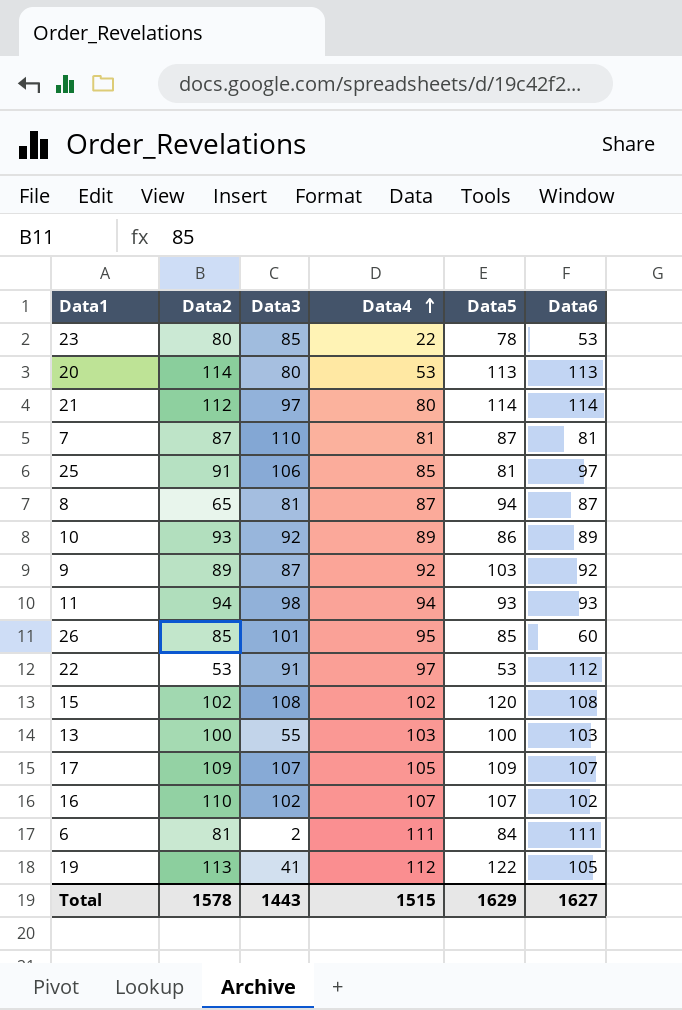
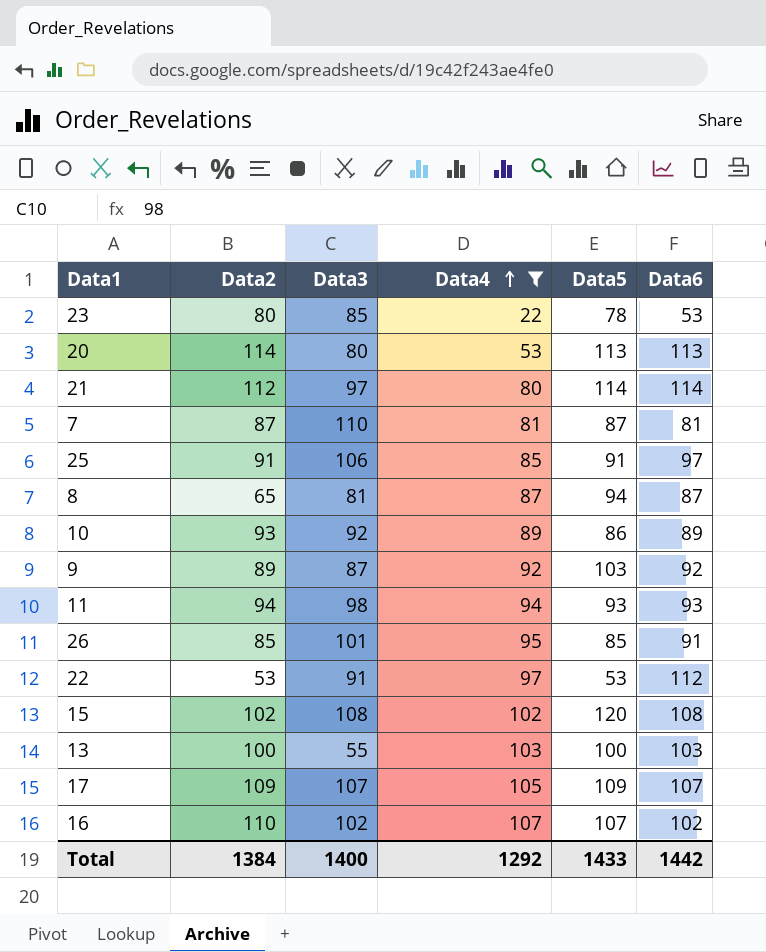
filter: none -> Data4 <= 107
25 | Data5: 81 -> 91
26 | Data6: 60 -> 91
Total | Data2: 1578 -> 1384
Total | Data3: 1443 -> 1400
Total | Data4: 1515 -> 1292
Total | Data5: 1629 -> 1433
Total | Data6: 1627 -> 1442

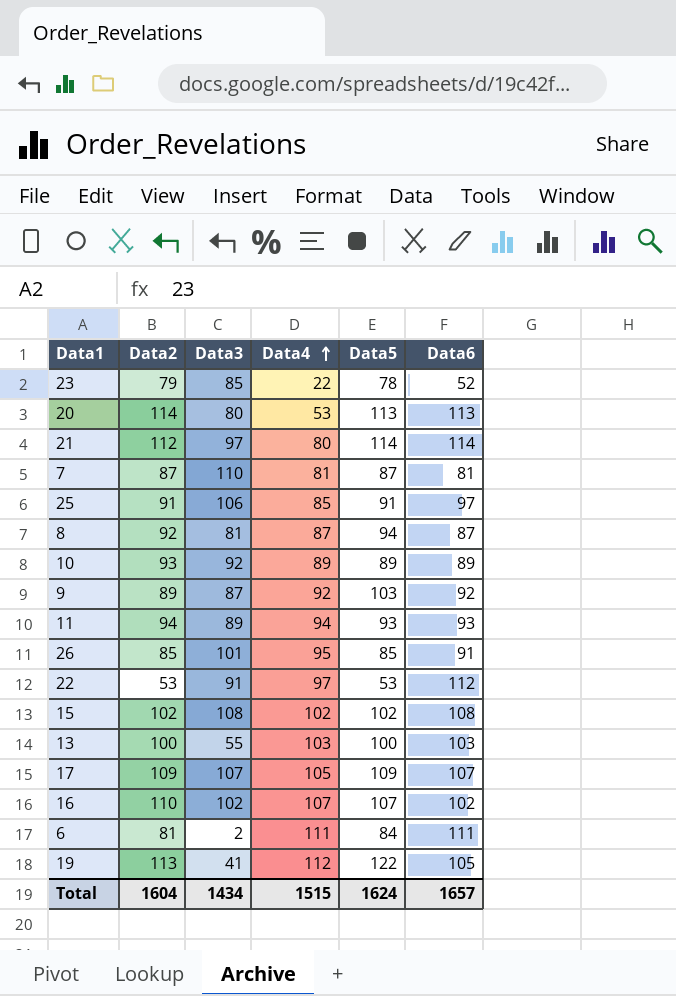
filter: Data4 <= 107 -> none
23 | Data2: 80 -> 79
23 | Data6: 53 -> 52
8 | Data2: 65 -> 92
10 | Data5: 86 -> 89
11 | Data3: 98 -> 89
15 | Data5: 120 -> 102
Total | Data2: 1384 -> 1604
Total | Data3: 1400 -> 1434
Total | Data4: 1292 -> 1515
Total | Data5: 1433 -> 1624
Total | Data6: 1442 -> 1657

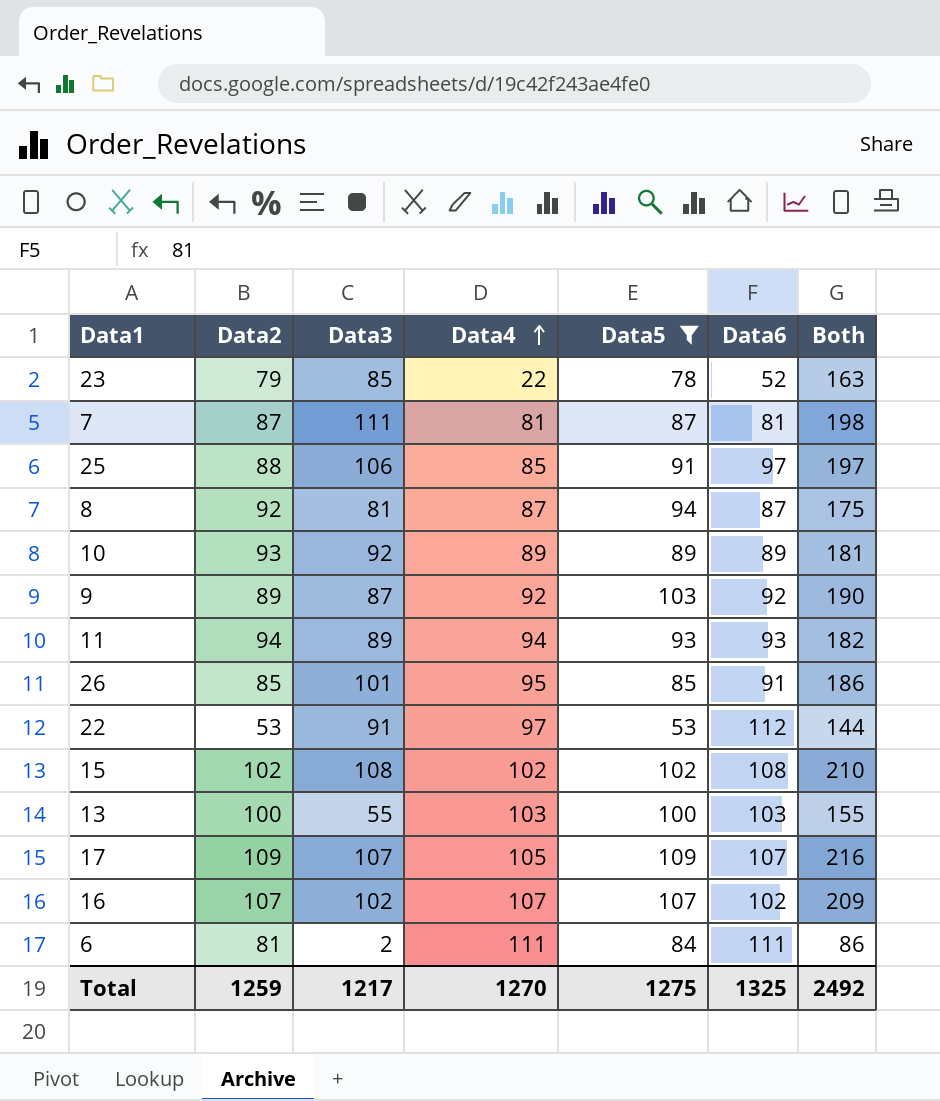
filter: none -> Data5 <= 109
column Both | formula: none -> [Data3] + [Data5]
7 | Data3: 110 -> 111
25 | Data2: 91 -> 88
16 | Data2: 110 -> 107
Total | Data2: 1604 -> 1259
Total | Data3: 1434 -> 1217
Total | Data4: 1515 -> 1270
Total | Data5: 1624 -> 1275
Total | Data6: 1657 -> 1325

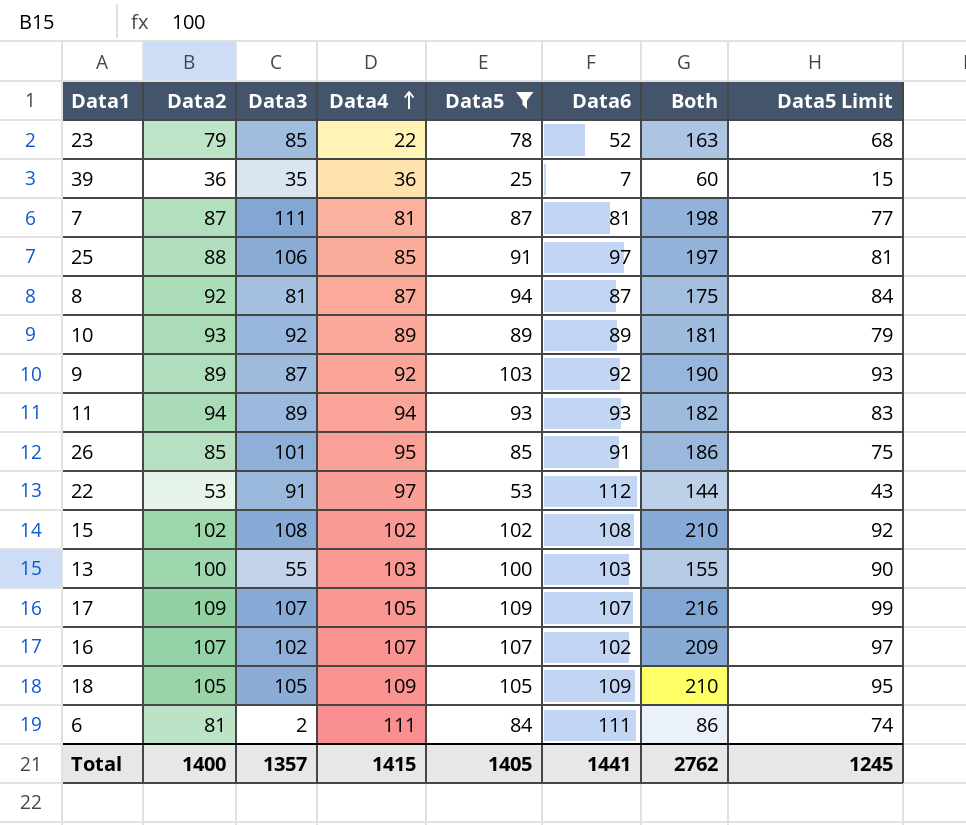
column Data5 Limit | formula: none -> [Data5] - 10
row 39: none -> 36 | 35 | 36 | 25 | 7 | 60 | 15
row 18: none -> 105 | 105 | 109 | 105 | 109 | 210 | 95
Total | Data2: 1259 -> 1400
Total | Data3: 1217 -> 1357
Total | Data4: 1270 -> 1415
Total | Data5: 1275 -> 1405
Total | Data6: 1325 -> 1441
Total | Both: 2492 -> 2762

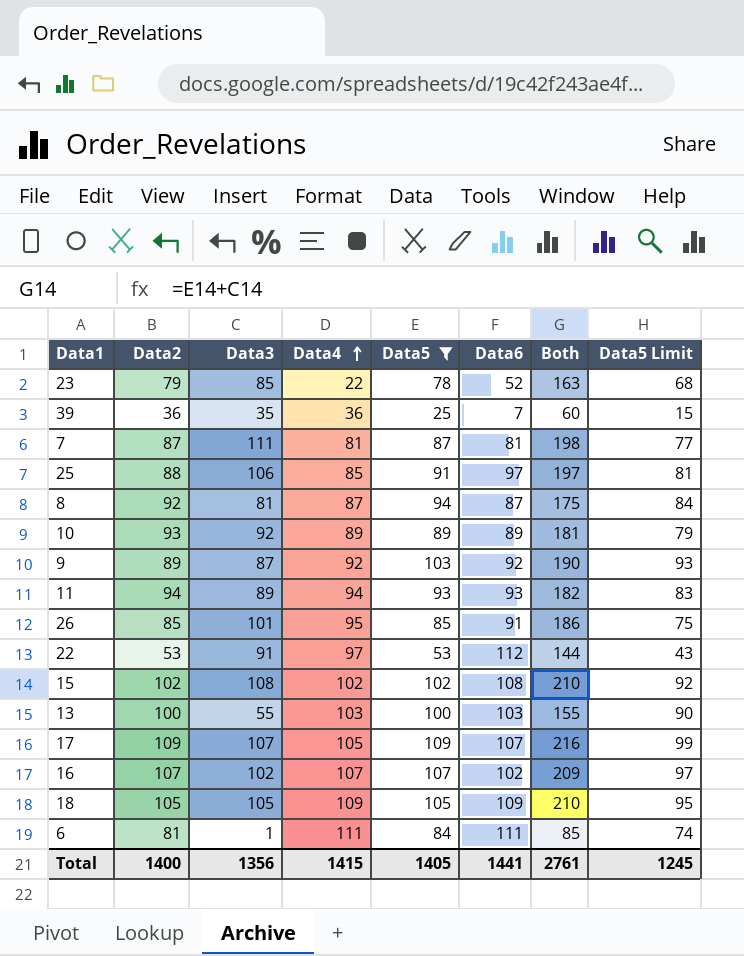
6 | Data3: 2 -> 1
6 | Both: 86 -> 85
Total | Data3: 1357 -> 1356
Total | Both: 2762 -> 2761

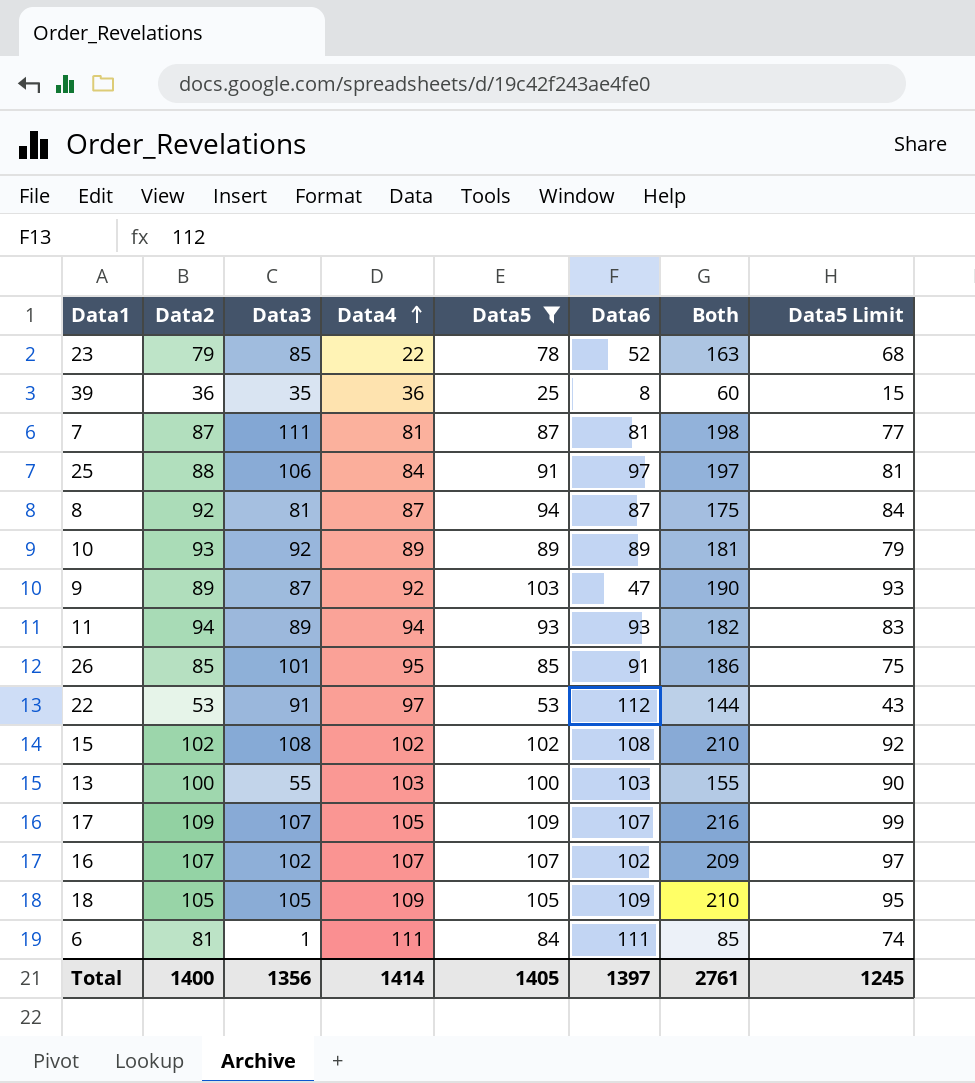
39 | Data6: 7 -> 8
25 | Data4: 85 -> 84
9 | Data6: 92 -> 47
Total | Data4: 1415 -> 1414
Total | Data6: 1441 -> 1397

